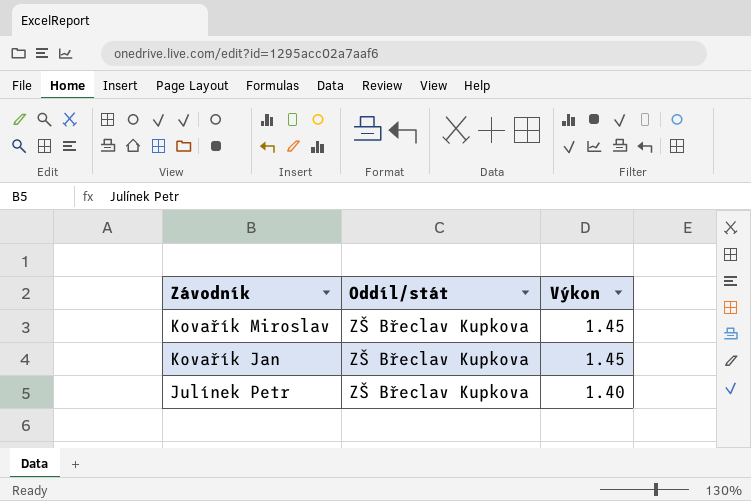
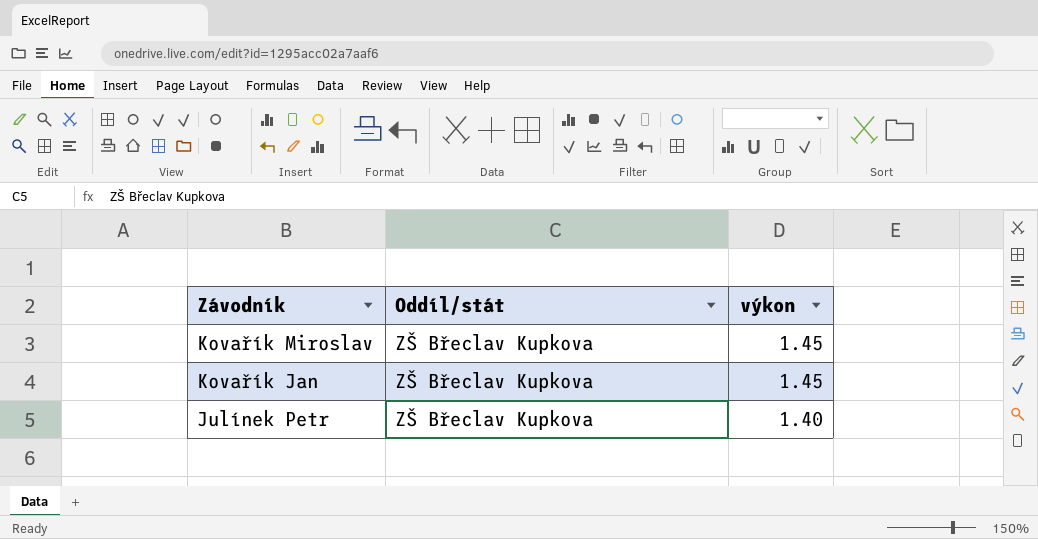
column name: Výkon -> výkon

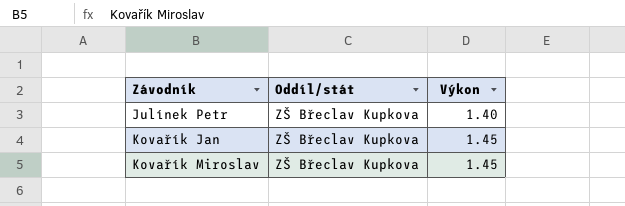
row order: Závodník descending -> Závodník ascending
column name: výkon -> Výkon

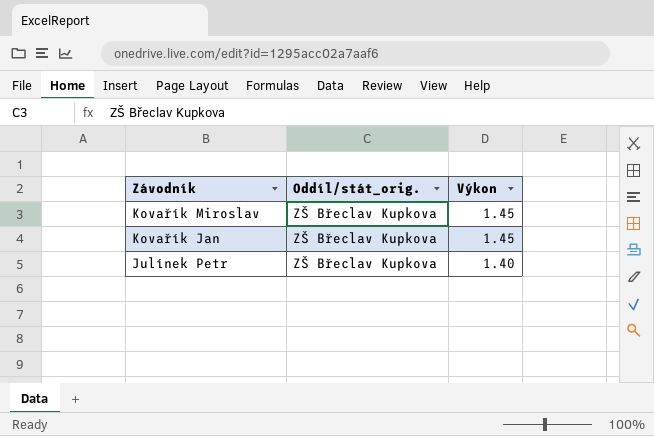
row order: Závodník ascending -> Závodník descending
column name: Oddíl/stát -> Oddíl/stát_orig.

